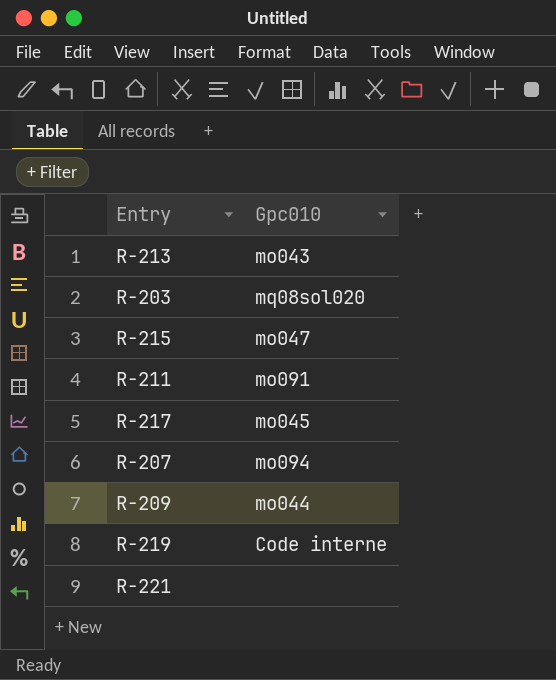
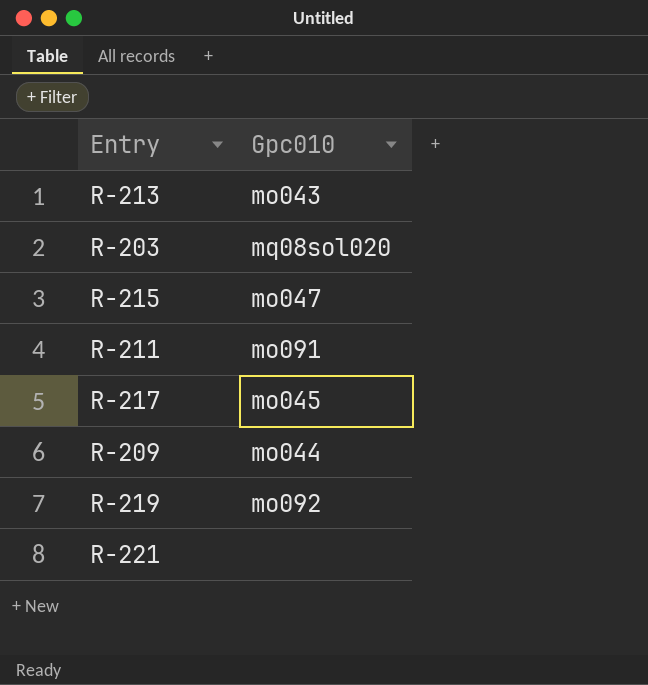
row R-207: mo094 -> none
R-219 | Gpc010: Code interne -> mo092

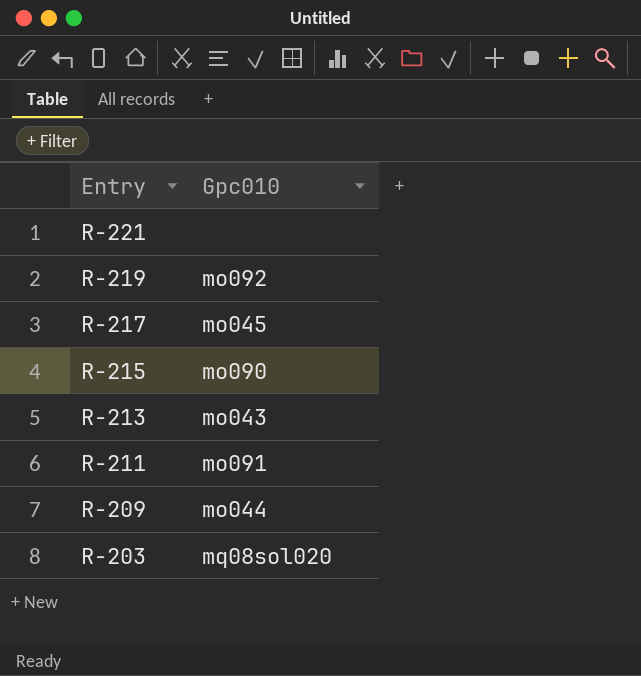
row order: none -> Entry descending
R-215 | Gpc010: mo047 -> mo090

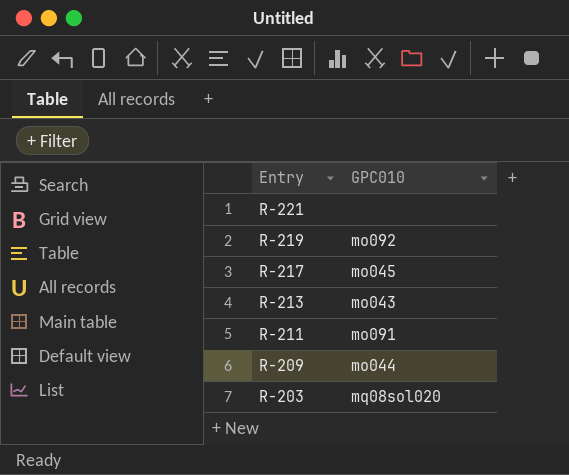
column name: Gpc010 -> GPC010
row R-215: mo090 -> none

